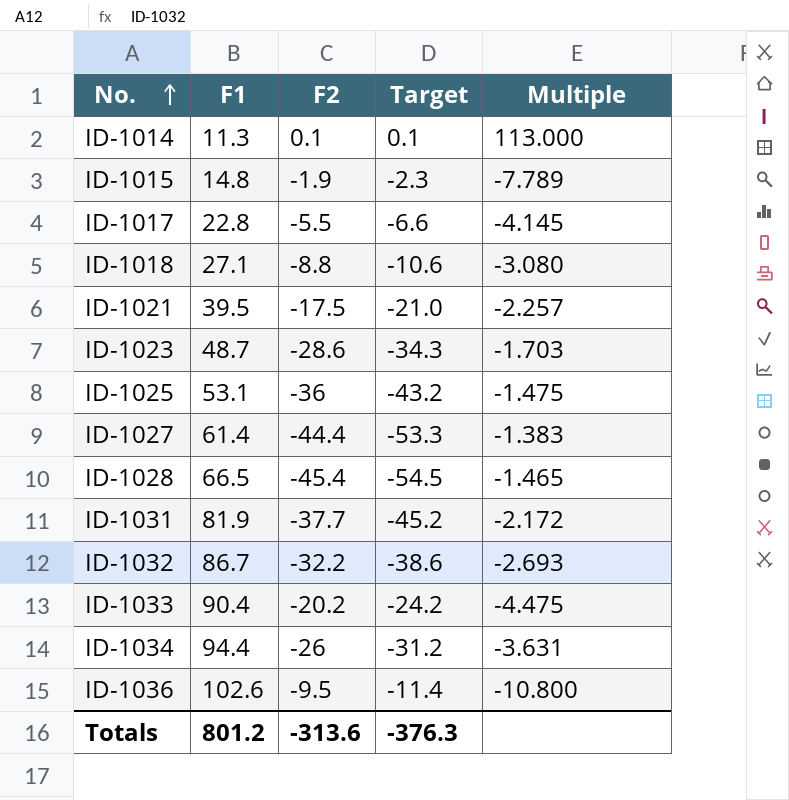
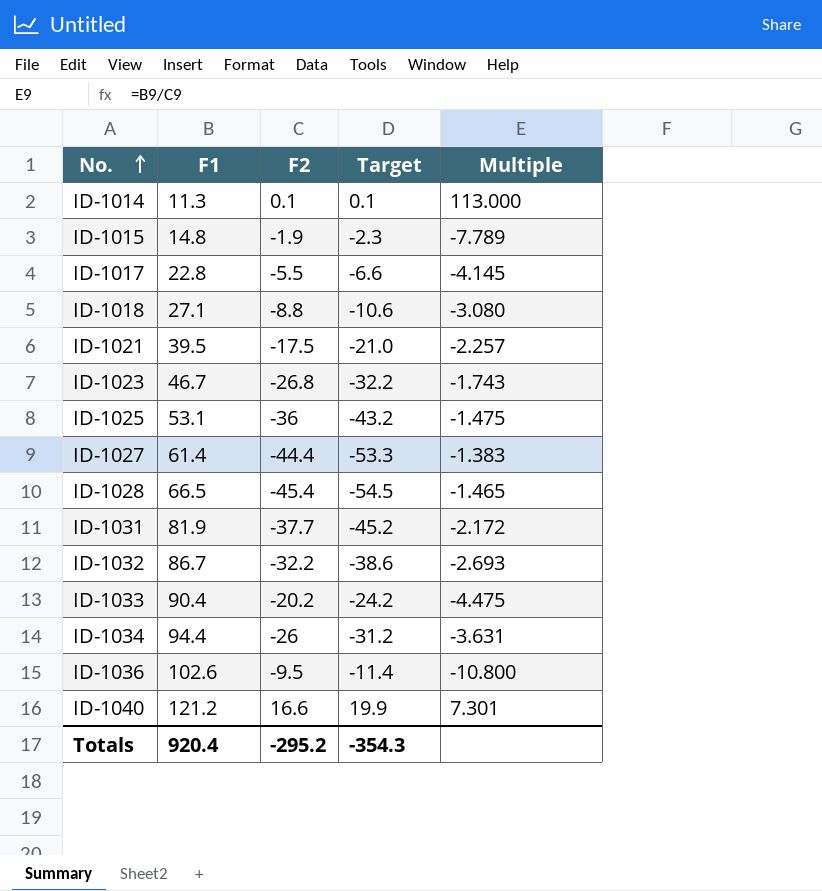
ID-1023 | F1: 48.7 -> 46.7
ID-1023 | F2: -28.6 -> -26.8
ID-1023 | Target: -34.3 -> -32.2
ID-1023 | Multiple: -1.703 -> -1.743
row ID-1040: none -> 121.2 | 16.6 | 19.9 | 7.301
Totals | F1: 801.2 -> 920.4
Totals | F2: -313.6 -> -295.2
Totals | Target: -376.3 -> -354.3

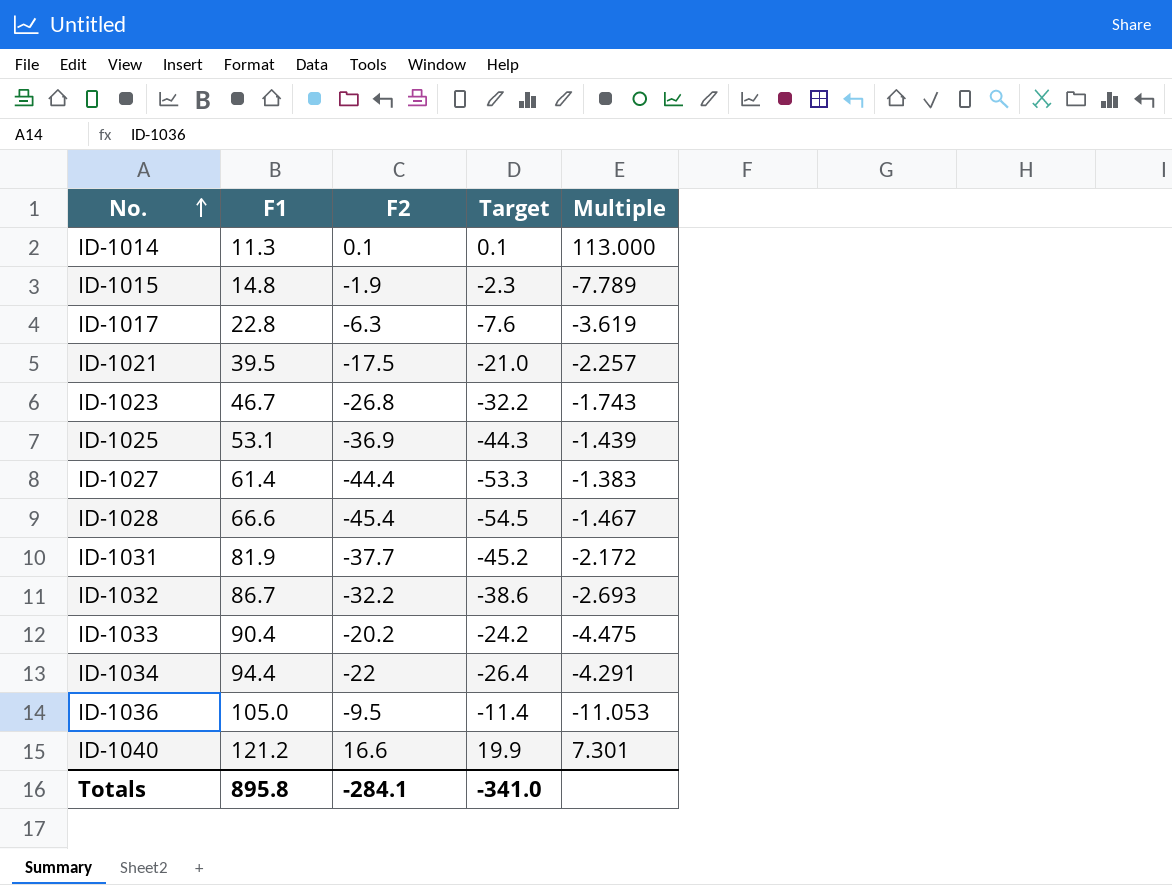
row ID-1018: 27.1 | -8.8 | -10.6 | -3.080 -> none
ID-1017 | F2: -5.5 -> -6.3
ID-1017 | Target: -6.6 -> -7.6
ID-1017 | Multiple: -4.145 -> -3.619
ID-1025 | F2: -36 -> -36.9
ID-1025 | Target: -43.2 -> -44.3
ID-1025 | Multiple: -1.475 -> -1.439
ID-1028 | F1: 66.5 -> 66.6
ID-1028 | Multiple: -1.465 -> -1.467
ID-1034 | F2: -26 -> -22
ID-1034 | Target: -31.2 -> -26.4
ID-1034 | Multiple: -3.631 -> -4.291
ID-1036 | F1: 102.6 -> 105.0
ID-1036 | Multiple: -10.800 -> -11.053
Totals | F1: 920.4 -> 895.8
Totals | F2: -295.2 -> -284.1
Totals | Target: -354.3 -> -341.0

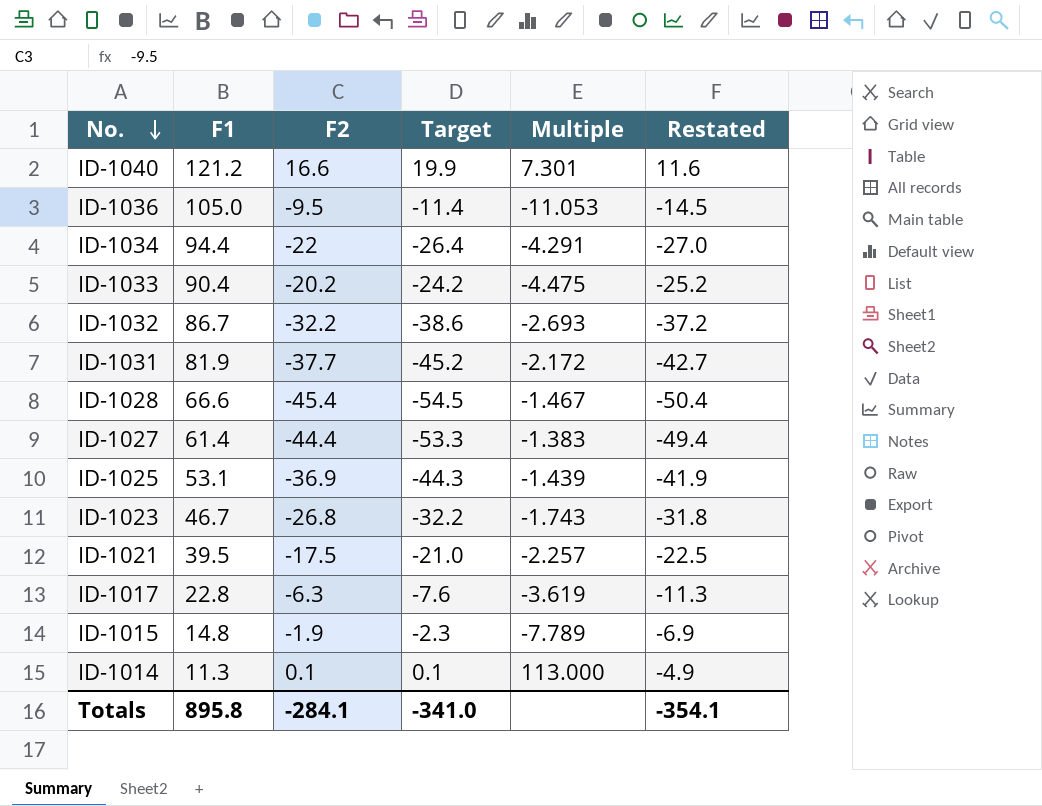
row order: No. ascending -> No. descending
column Restated | formula: none -> [F2] - 5

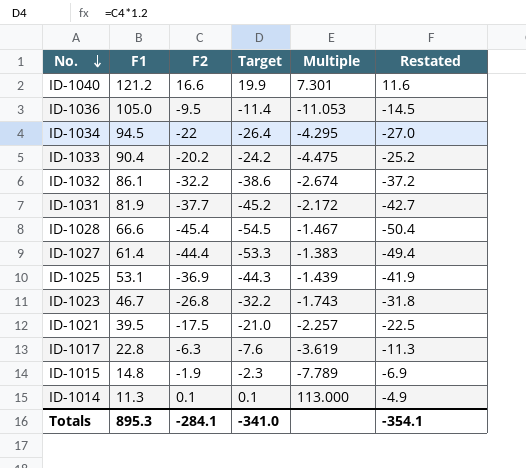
ID-1034 | F1: 94.4 -> 94.5
ID-1034 | Multiple: -4.291 -> -4.295
ID-1032 | F1: 86.7 -> 86.1
ID-1032 | Multiple: -2.693 -> -2.674
Totals | F1: 895.8 -> 895.3

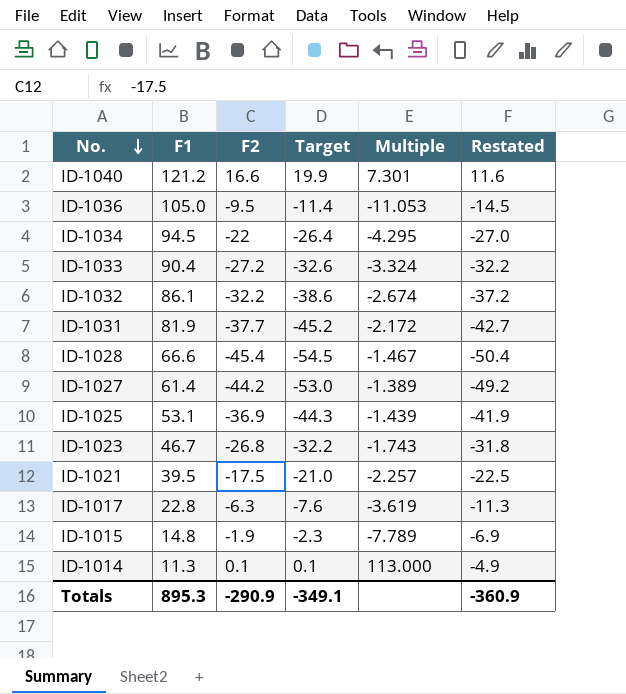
ID-1033 | F2: -20.2 -> -27.2
ID-1033 | Target: -24.2 -> -32.6
ID-1033 | Multiple: -4.475 -> -3.324
ID-1033 | Restated: -25.2 -> -32.2
ID-1027 | F2: -44.4 -> -44.2
ID-1027 | Target: -53.3 -> -53.0
ID-1027 | Multiple: -1.383 -> -1.389
ID-1027 | Restated: -49.4 -> -49.2
Totals | F2: -284.1 -> -290.9
Totals | Target: -341.0 -> -349.1
Totals | Restated: -354.1 -> -360.9

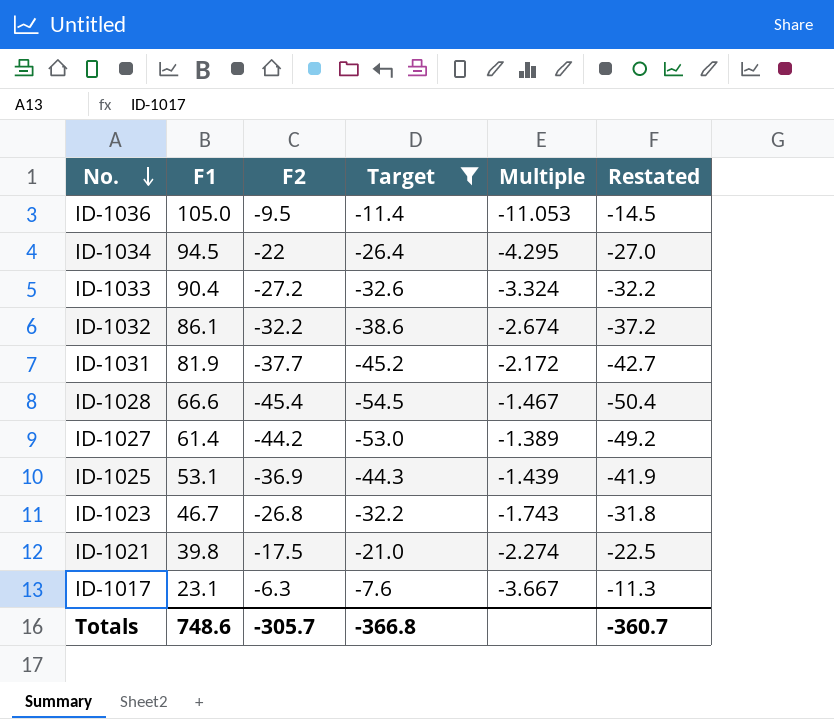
filter: none -> Target <= -7.6
ID-1021 | F1: 39.5 -> 39.8
ID-1021 | Multiple: -2.257 -> -2.274
ID-1017 | F1: 22.8 -> 23.1
ID-1017 | Multiple: -3.619 -> -3.667
Totals | F1: 895.3 -> 748.6
Totals | F2: -290.9 -> -305.7
Totals | Target: -349.1 -> -366.8
Totals | Restated: -360.9 -> -360.7

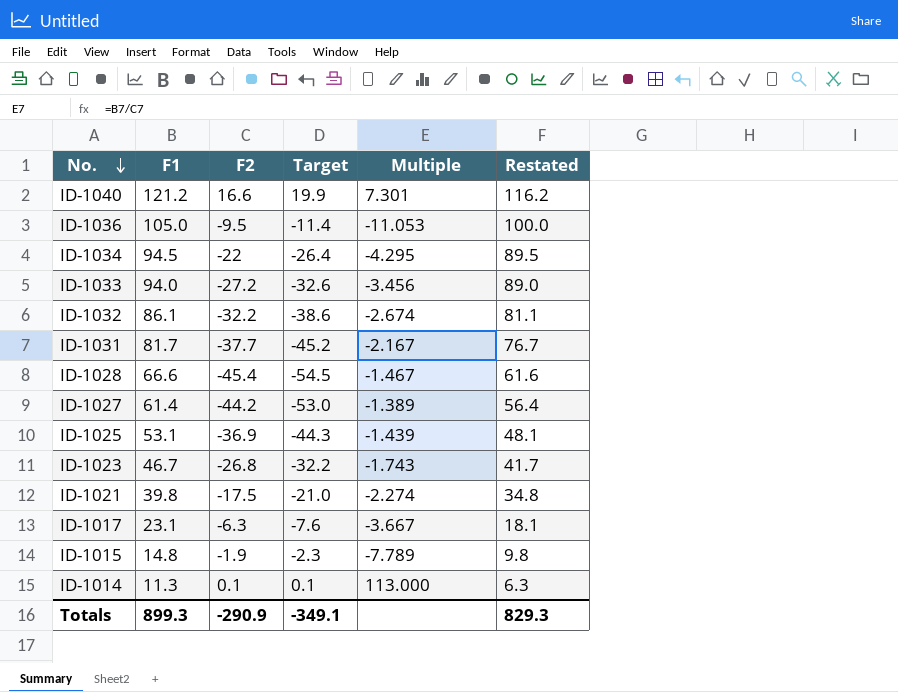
filter: Target <= -7.6 -> none
column Restated | formula: [F2] - 5 -> [F1] - 5
ID-1033 | F1: 90.4 -> 94.0
ID-1033 | Multiple: -3.324 -> -3.456
ID-1031 | F1: 81.9 -> 81.7
ID-1031 | Multiple: -2.172 -> -2.167
Totals | F1: 748.6 -> 899.3
Totals | F2: -305.7 -> -290.9
Totals | Target: -366.8 -> -349.1
Totals | Restated: -360.7 -> 829.3

